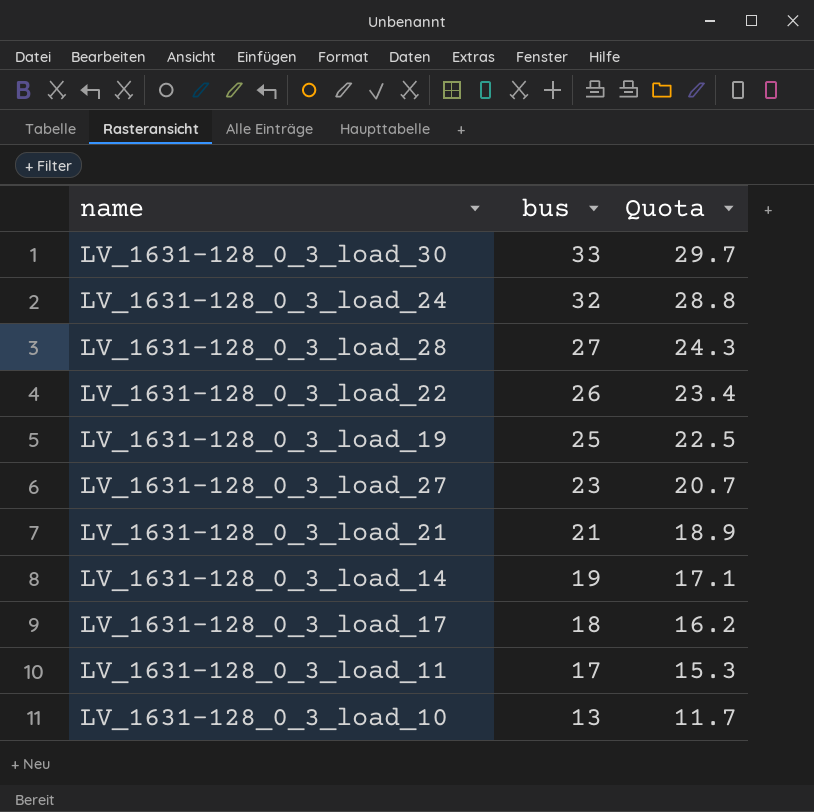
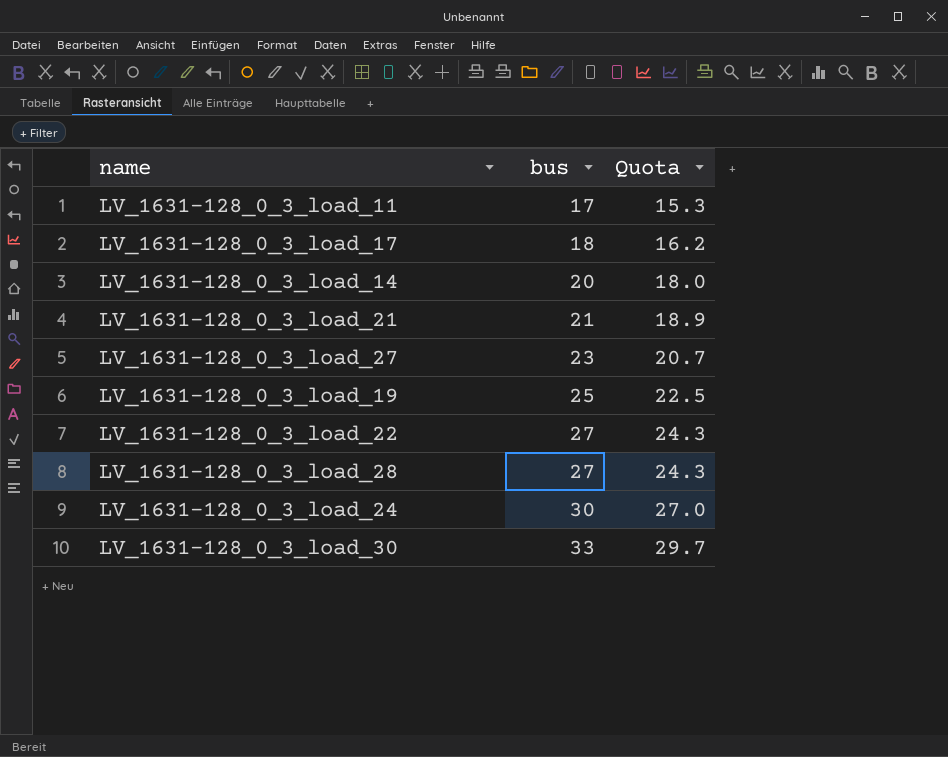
row order: bus descending -> bus ascending
row LV_1631-128_0_3_load_10: 13 | 11.7 -> none
LV_1631-128_0_3_load_14 | bus: 19 -> 20
LV_1631-128_0_3_load_14 | Quota: 17.1 -> 18.0
LV_1631-128_0_3_load_22 | bus: 26 -> 27
LV_1631-128_0_3_load_22 | Quota: 23.4 -> 24.3
LV_1631-128_0_3_load_24 | bus: 32 -> 30
LV_1631-128_0_3_load_24 | Quota: 28.8 -> 27.0

